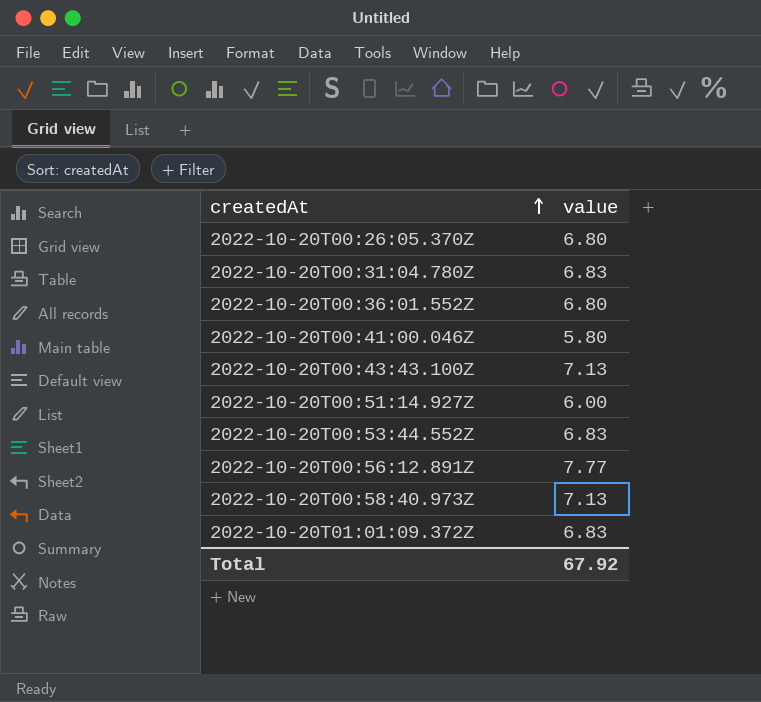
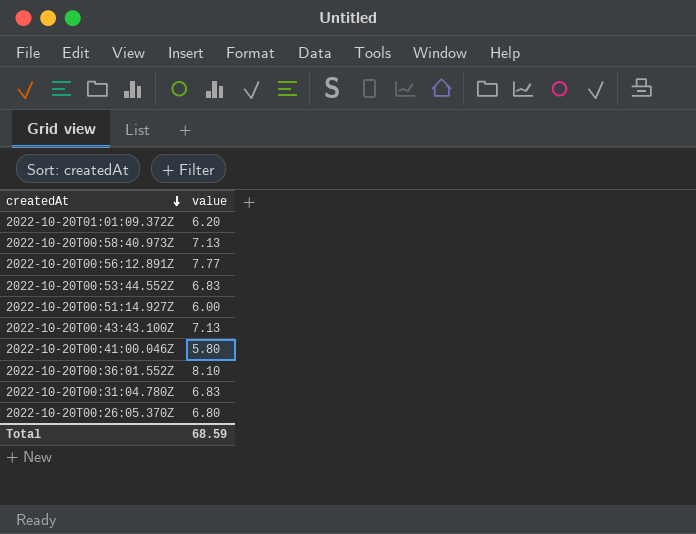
row order: createdAt ascending -> createdAt descending
2022-10-20T01:01:09.372Z | value: 6.83 -> 6.20
2022-10-20T00:36:01.552Z | value: 6.80 -> 8.10
Total | value: 67.92 -> 68.59

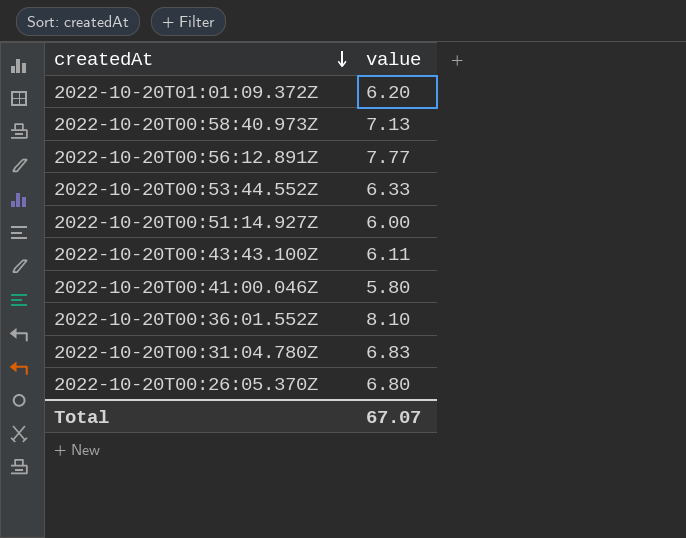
2022-10-20T00:53:44.552Z | value: 6.83 -> 6.33
2022-10-20T00:43:43.100Z | value: 7.13 -> 6.11
Total | value: 68.59 -> 67.07

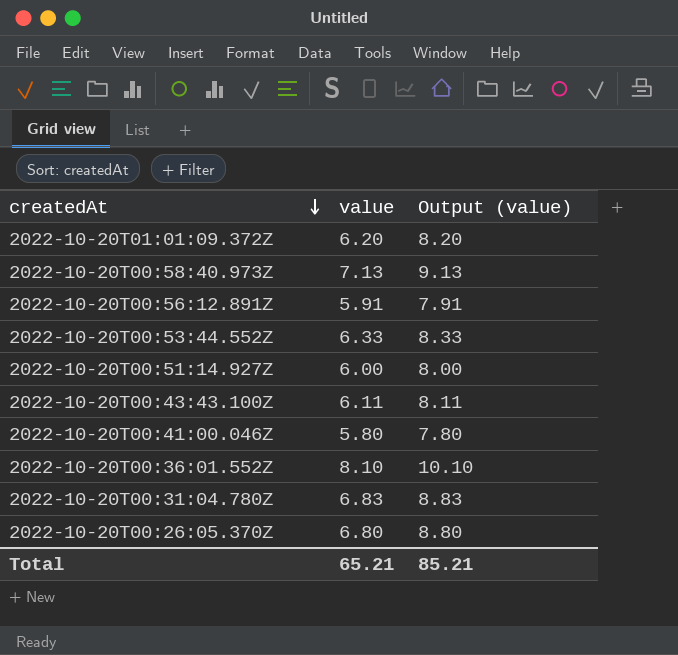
column Output (value) | formula: none -> [value] + 2
2022-10-20T00:56:12.891Z | value: 7.77 -> 5.91
Total | value: 67.07 -> 65.21

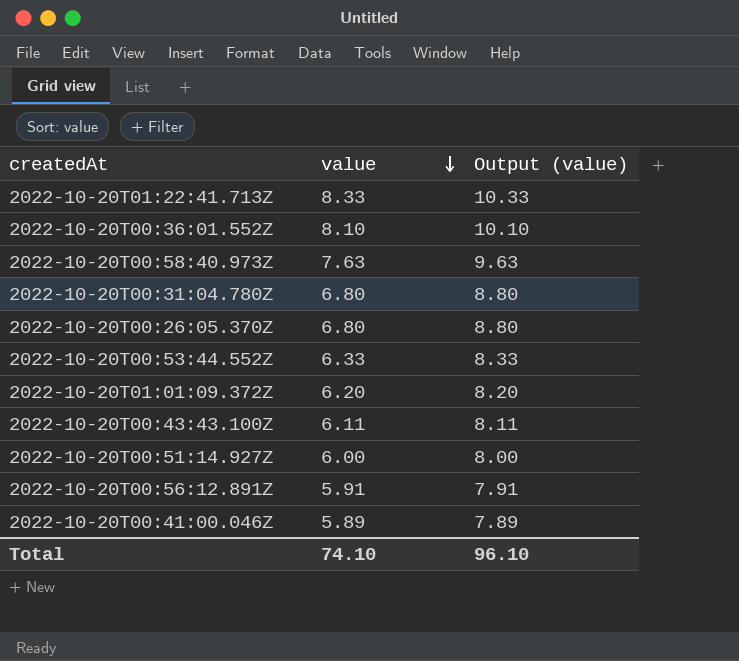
row order: createdAt descending -> value descending
row 2022-10-20T01:22:41.713Z: none -> 8.33 | 10.33
2022-10-20T00:58:40.973Z | value: 7.13 -> 7.63
2022-10-20T00:58:40.973Z | Output (value): 9.13 -> 9.63
2022-10-20T00:31:04.780Z | value: 6.83 -> 6.80
2022-10-20T00:31:04.780Z | Output (value): 8.83 -> 8.80
2022-10-20T00:41:00.046Z | value: 5.80 -> 5.89
2022-10-20T00:41:00.046Z | Output (value): 7.80 -> 7.89
Total | value: 65.21 -> 74.10
Total | Output (value): 85.21 -> 96.10

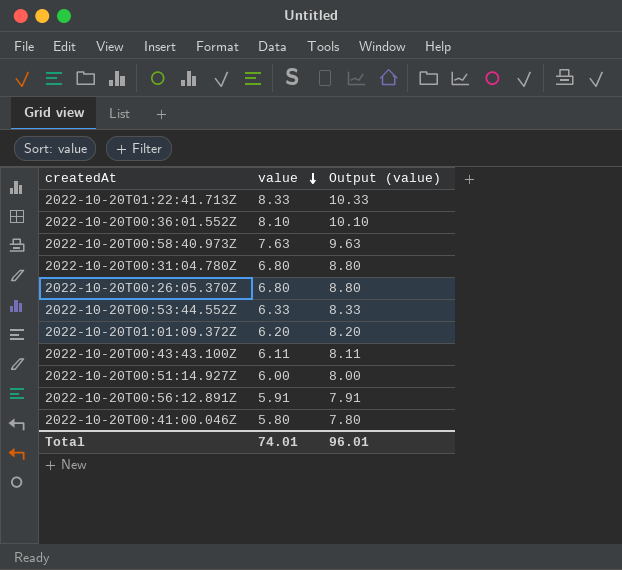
2022-10-20T00:41:00.046Z | value: 5.89 -> 5.80
2022-10-20T00:41:00.046Z | Output (value): 7.89 -> 7.80
Total | value: 74.10 -> 74.01
Total | Output (value): 96.10 -> 96.01

